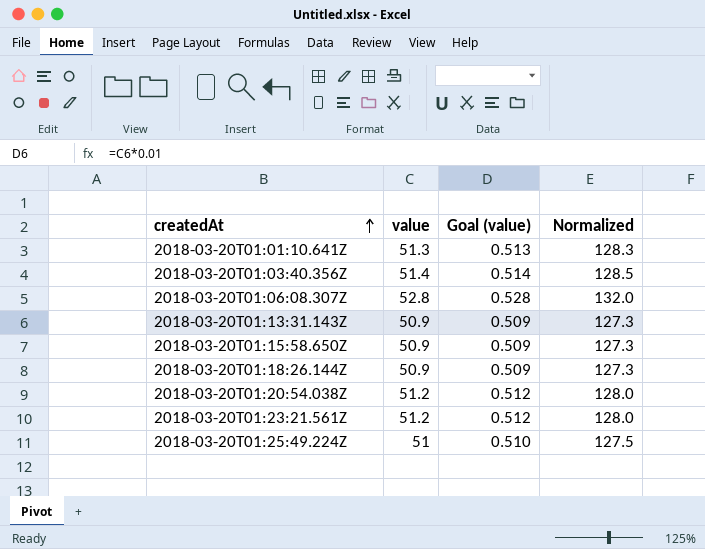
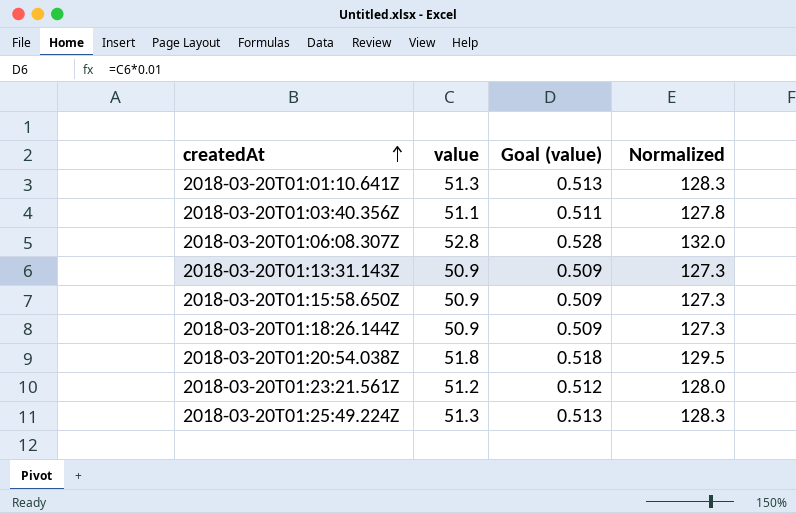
2018-03-20T01:03:40.356Z | value: 51.4 -> 51.1
2018-03-20T01:03:40.356Z | Goal (value): 0.514 -> 0.511
2018-03-20T01:03:40.356Z | Normalized: 128.5 -> 127.8
2018-03-20T01:20:54.038Z | value: 51.2 -> 51.8
2018-03-20T01:20:54.038Z | Goal (value): 0.512 -> 0.518
2018-03-20T01:20:54.038Z | Normalized: 128.0 -> 129.5
2018-03-20T01:25:49.224Z | value: 51 -> 51.3
2018-03-20T01:25:49.224Z | Goal (value): 0.510 -> 0.513
2018-03-20T01:25:49.224Z | Normalized: 127.5 -> 128.3

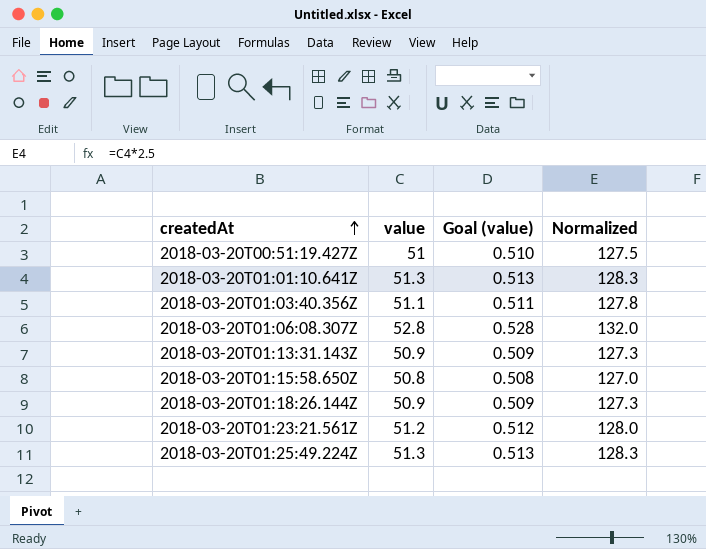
row 2018-03-20T01:20:54.038Z: 51.8 | 0.518 | 129.5 -> none
row 2018-03-20T00:51:19.427Z: none -> 51 | 0.510 | 127.5
2018-03-20T01:15:58.650Z | value: 50.9 -> 50.8
2018-03-20T01:15:58.650Z | Goal (value): 0.509 -> 0.508
2018-03-20T01:15:58.650Z | Normalized: 127.3 -> 127.0

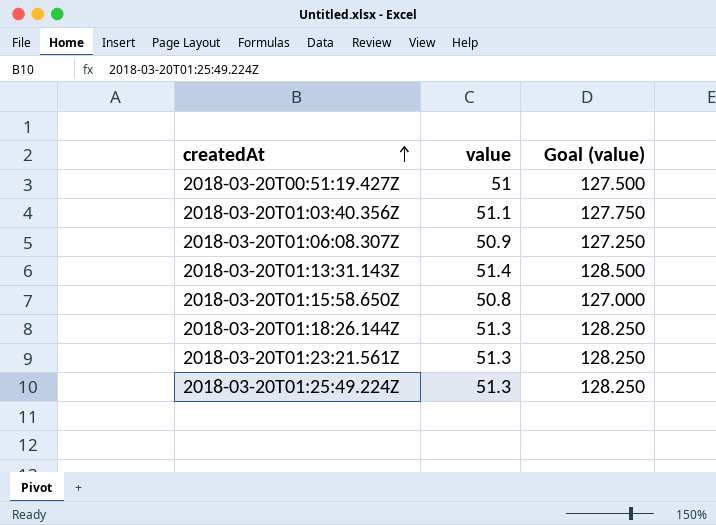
column Normalized | formula: [value] * 2.5 -> none
column Goal (value) | formula: [value] * 0.01 -> [value] * 2.5
row 2018-03-20T01:01:10.641Z: 51.3 | 0.513 | 128.3 -> none
2018-03-20T01:06:08.307Z | value: 52.8 -> 50.9
2018-03-20T01:13:31.143Z | value: 50.9 -> 51.4
2018-03-20T01:18:26.144Z | value: 50.9 -> 51.3
2018-03-20T01:23:21.561Z | value: 51.2 -> 51.3

